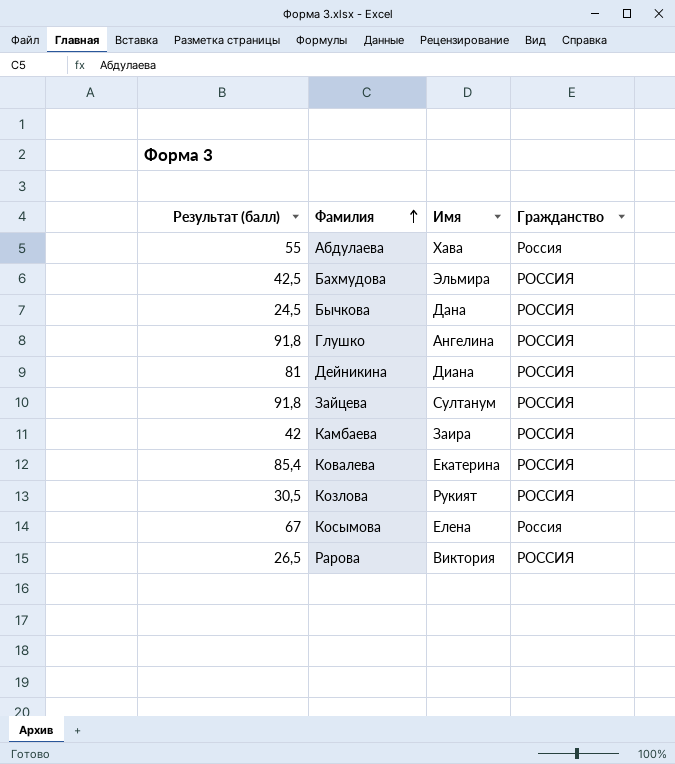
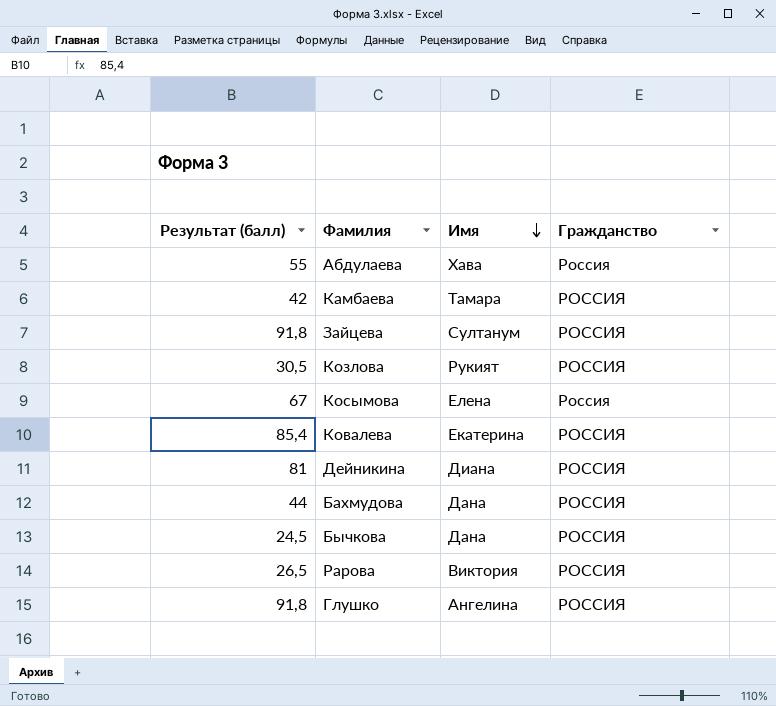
row order: Фамилия ascending -> Имя descending
Камбаева | Имя: Заира -> Тамара
Бахмудова | Результат (балл): 42,5 -> 44
Бахмудова | Имя: Эльмира -> Дана

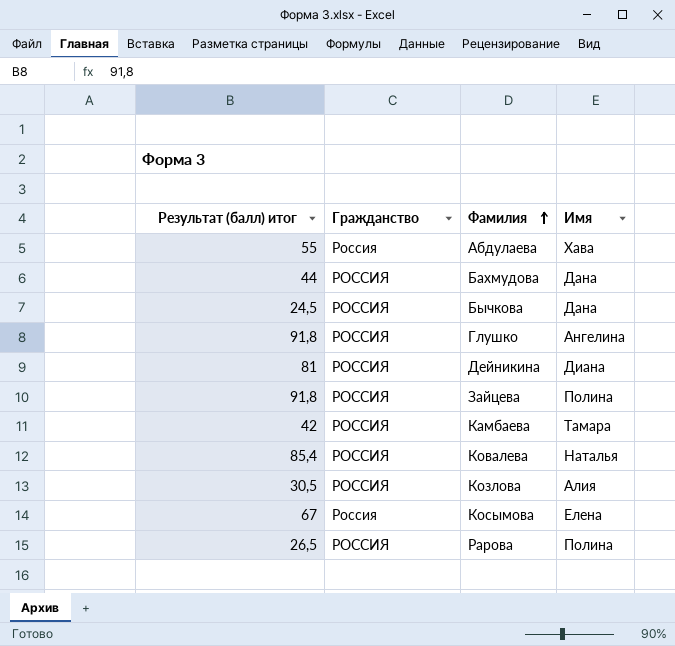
row order: Имя descending -> Фамилия ascending
column name: Результат (балл) -> Результат (балл) итог
column Гражданство | position: 4 -> 2
Зайцева | Имя: Султанум -> Полина
Ковалева | Имя: Екатерина -> Наталья
Козлова | Имя: Рукият -> Алия
Рарова | Имя: Виктория -> Полина

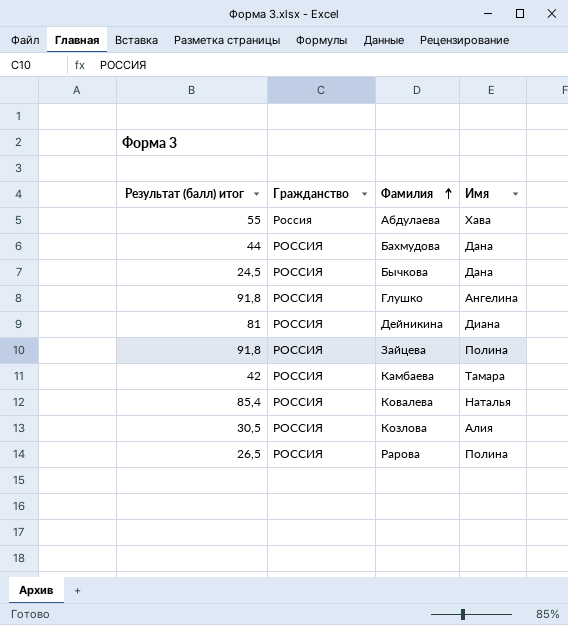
row Косымова: 67 | Россия | Елена -> none

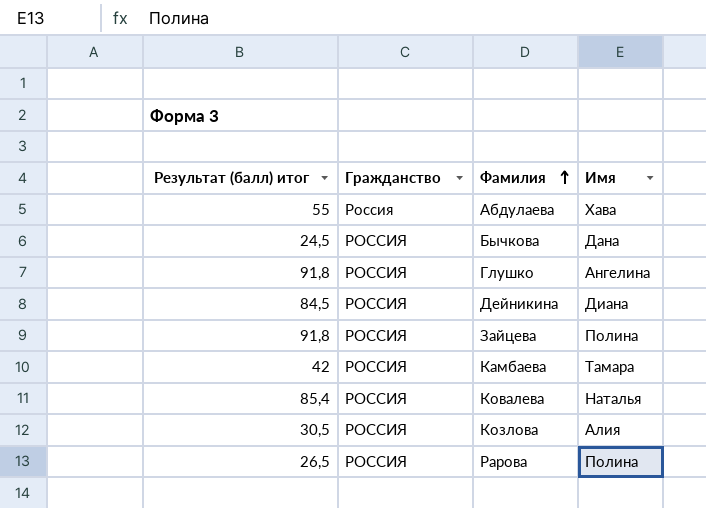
row Бахмудова: 44 | РОССИЯ | Дана -> none
Дейникина | Результат (балл) итог: 81 -> 84,5

